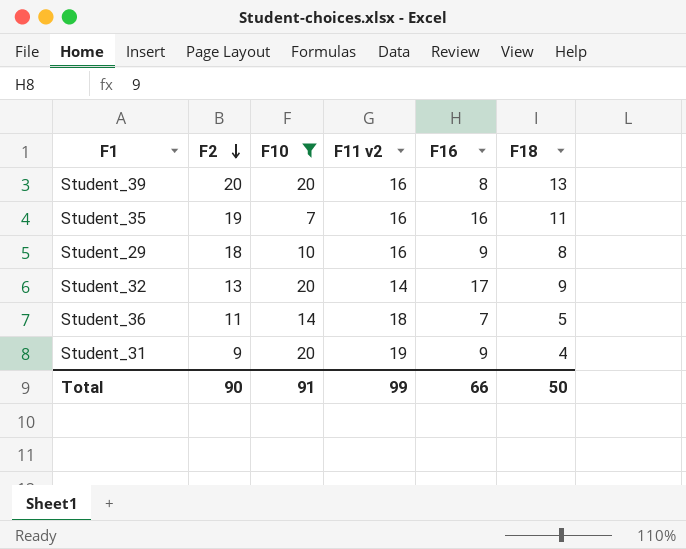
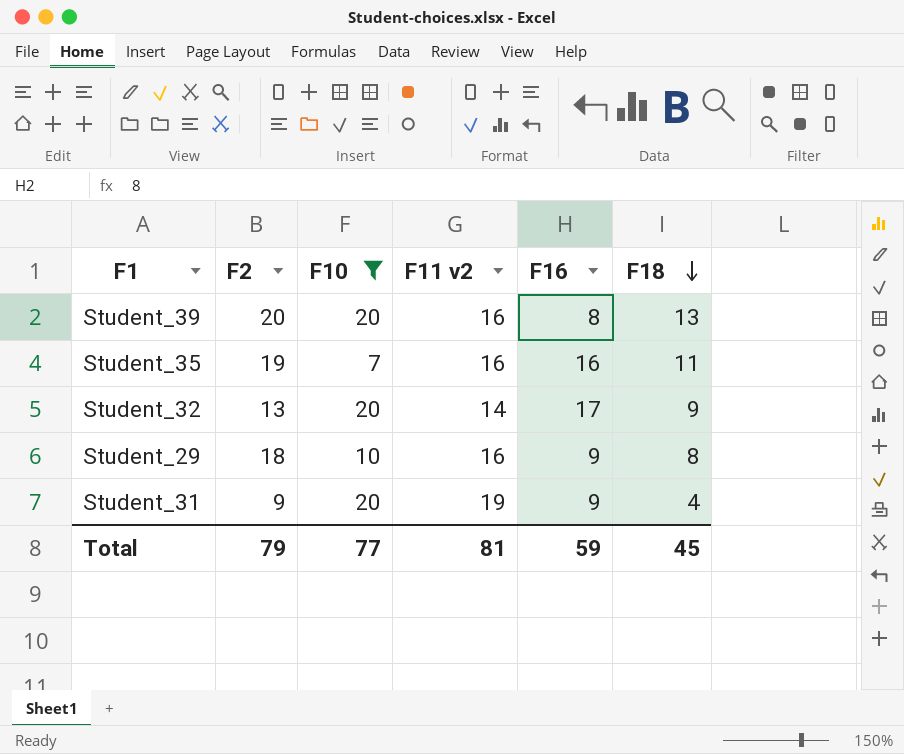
row order: F2 descending -> F18 descending
row Student_36: 11 | 14 | 18 | 7 | 5 -> none
Total | F2: 90 -> 79
Total | F10: 91 -> 77
Total | F11 v2: 99 -> 81
Total | F16: 66 -> 59
Total | F18: 50 -> 45

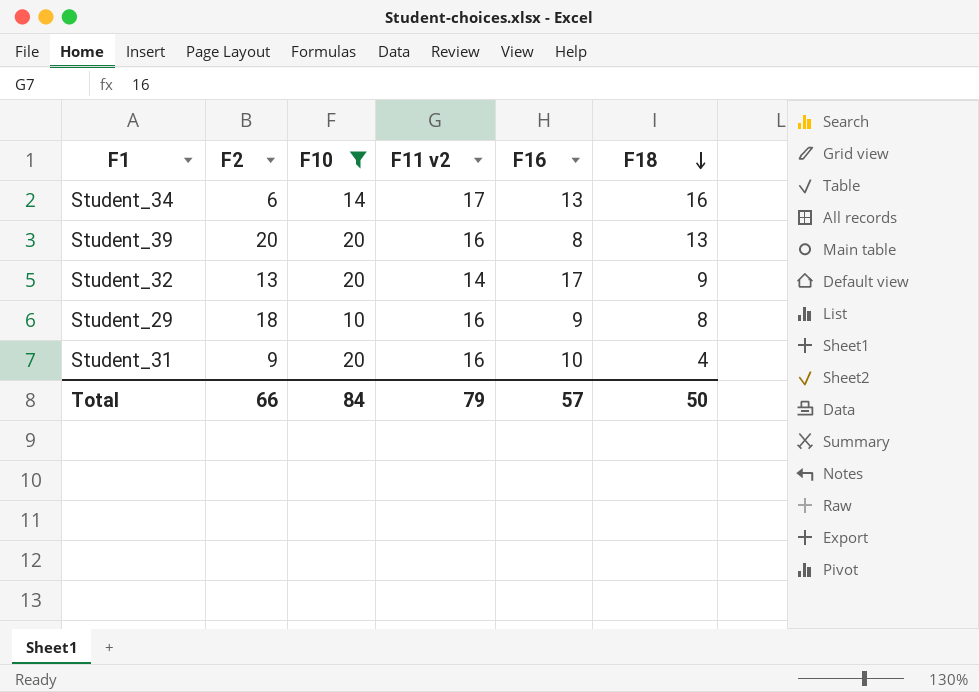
row Student_35: 19 | 7 | 16 | 16 | 11 -> none
row Student_34: none -> 6 | 14 | 17 | 13 | 16
Student_31 | F11 v2: 19 -> 16
Student_31 | F16: 9 -> 10
Total | F2: 79 -> 66
Total | F10: 77 -> 84
Total | F11 v2: 81 -> 79
Total | F16: 59 -> 57
Total | F18: 45 -> 50

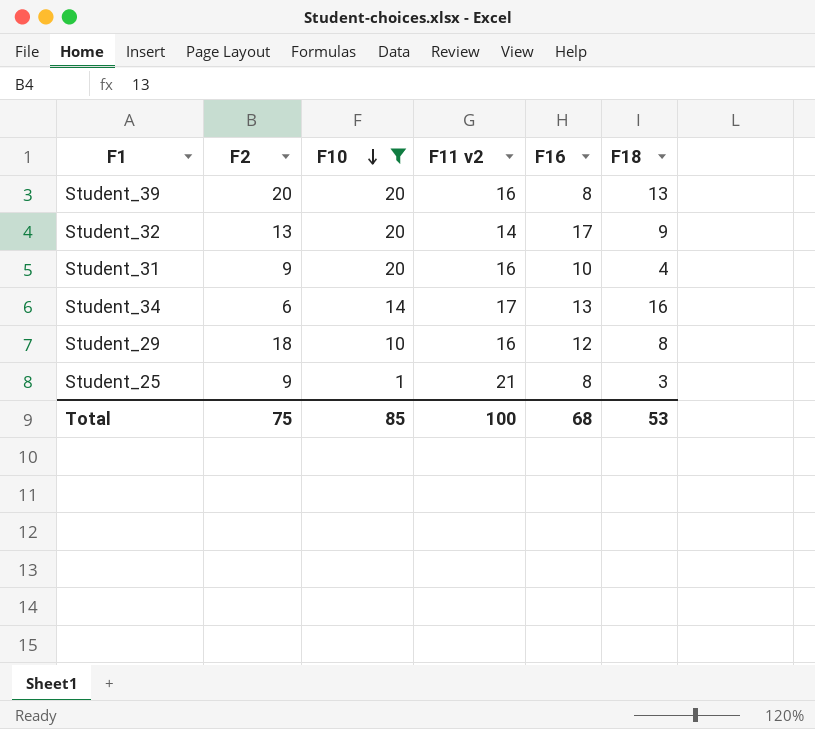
row order: F18 descending -> F10 descending
Student_29 | F16: 9 -> 12
row Student_25: none -> 9 | 1 | 21 | 8 | 3
Total | F2: 66 -> 75
Total | F10: 84 -> 85
Total | F11 v2: 79 -> 100
Total | F16: 57 -> 68
Total | F18: 50 -> 53

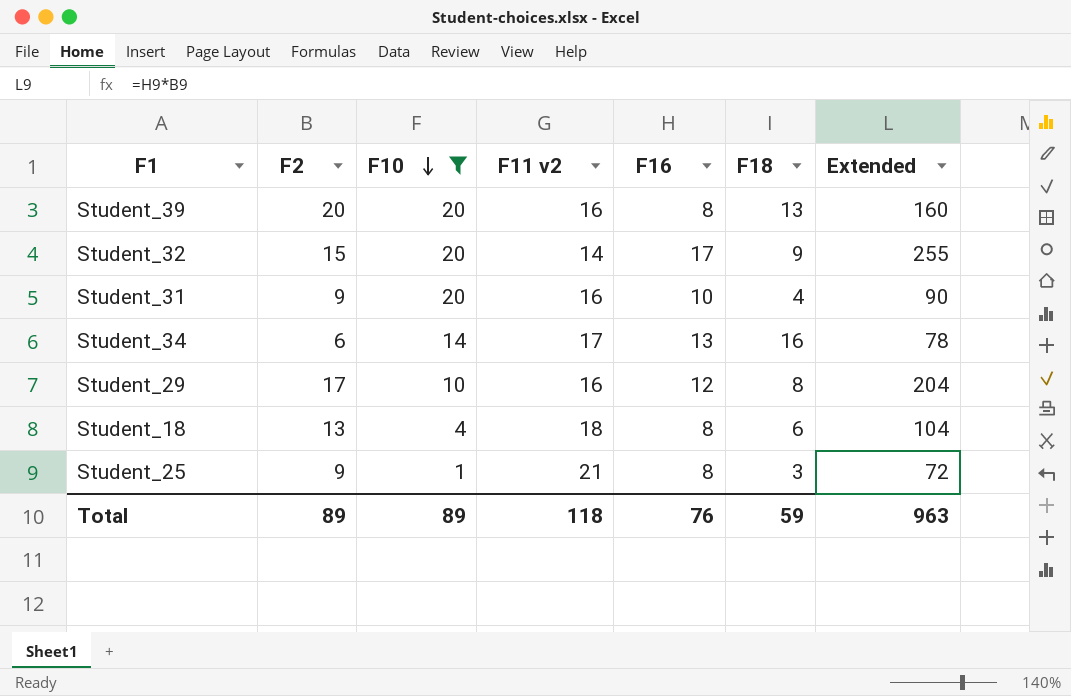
column Extended | formula: none -> [F2] * [F16]
Student_32 | F2: 13 -> 15
Student_29 | F2: 18 -> 17
row Student_18: none -> 13 | 4 | 18 | 8 | 6 | 104
Total | F2: 75 -> 89
Total | F10: 85 -> 89
Total | F11 v2: 100 -> 118
Total | F16: 68 -> 76
Total | F18: 53 -> 59

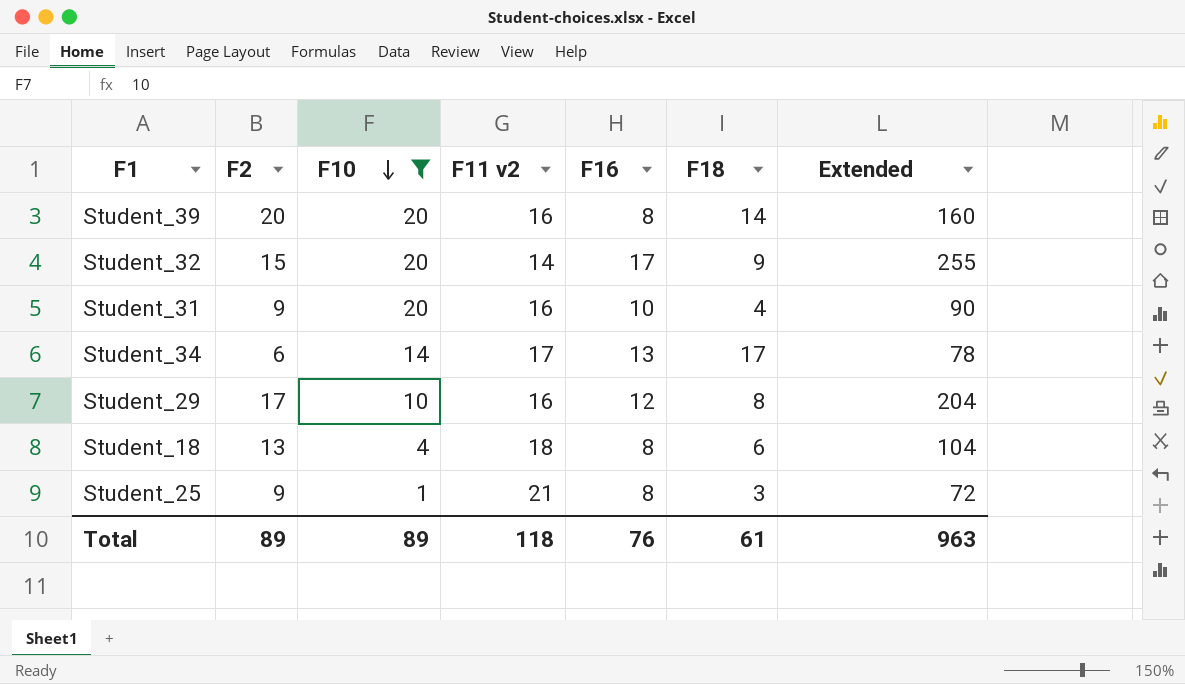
Student_39 | F18: 13 -> 14
Student_34 | F18: 16 -> 17
Total | F18: 59 -> 61

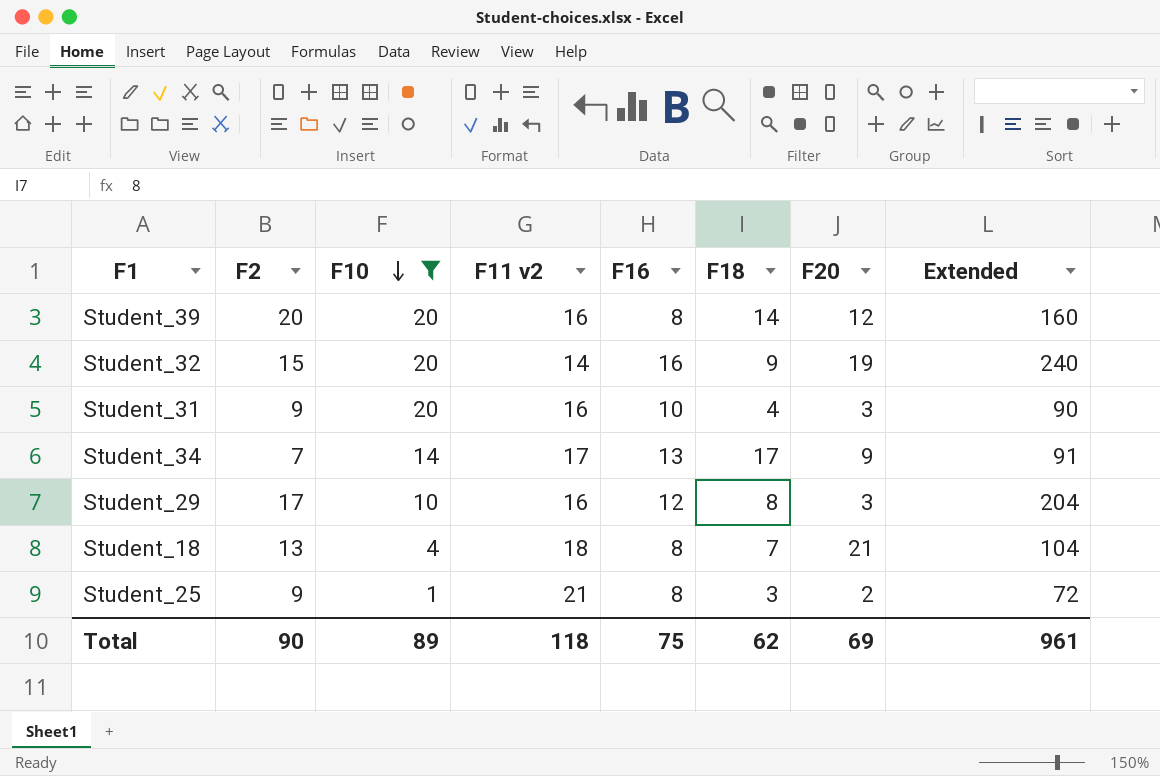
column F20 | position: none -> 7
Student_32 | F16: 17 -> 16
Student_32 | Extended: 255 -> 240
Student_34 | F2: 6 -> 7
Student_34 | Extended: 78 -> 91
Student_18 | F18: 6 -> 7
Total | F2: 89 -> 90
Total | F16: 76 -> 75
Total | F18: 61 -> 62
Total | Extended: 963 -> 961

